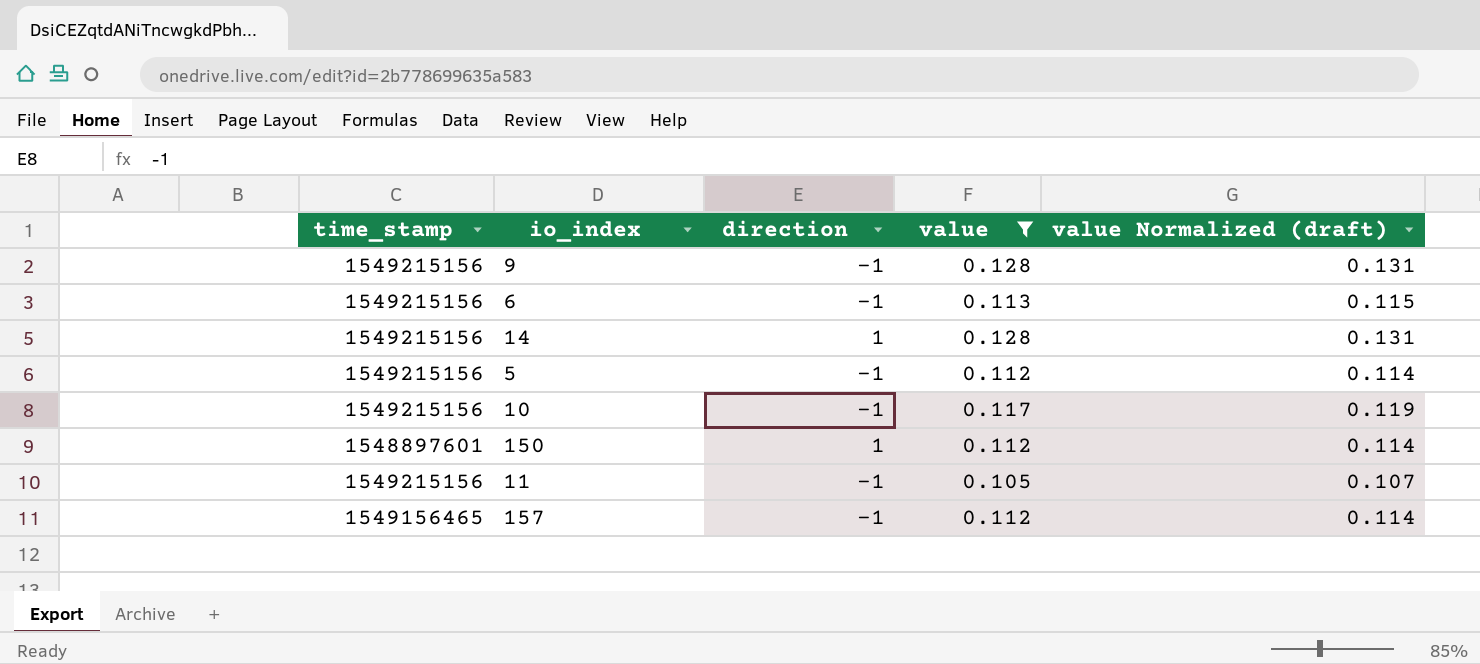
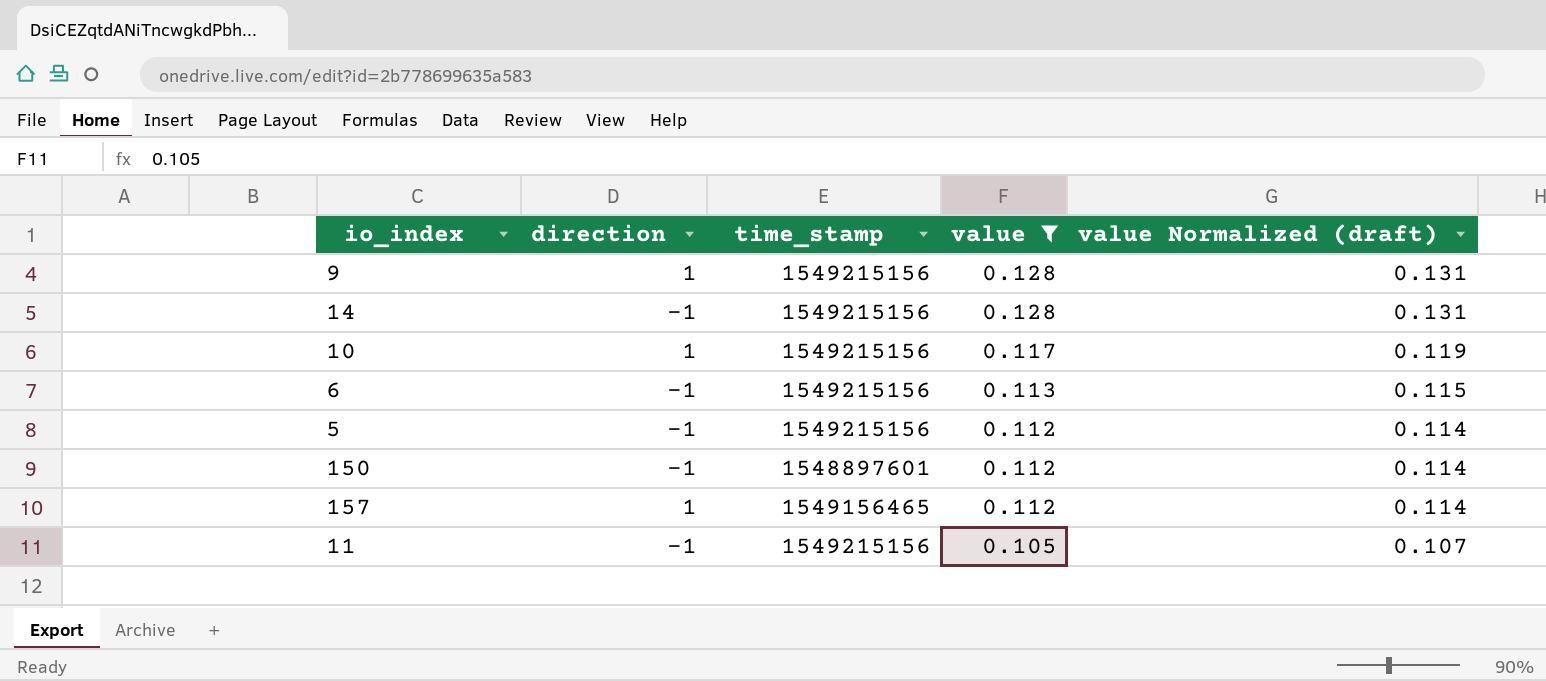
row order: none -> value descending
column time_stamp | position: 1 -> 3
9 | direction: -1 -> 1
14 | direction: 1 -> -1
10 | direction: -1 -> 1
150 | direction: 1 -> -1
157 | direction: -1 -> 1

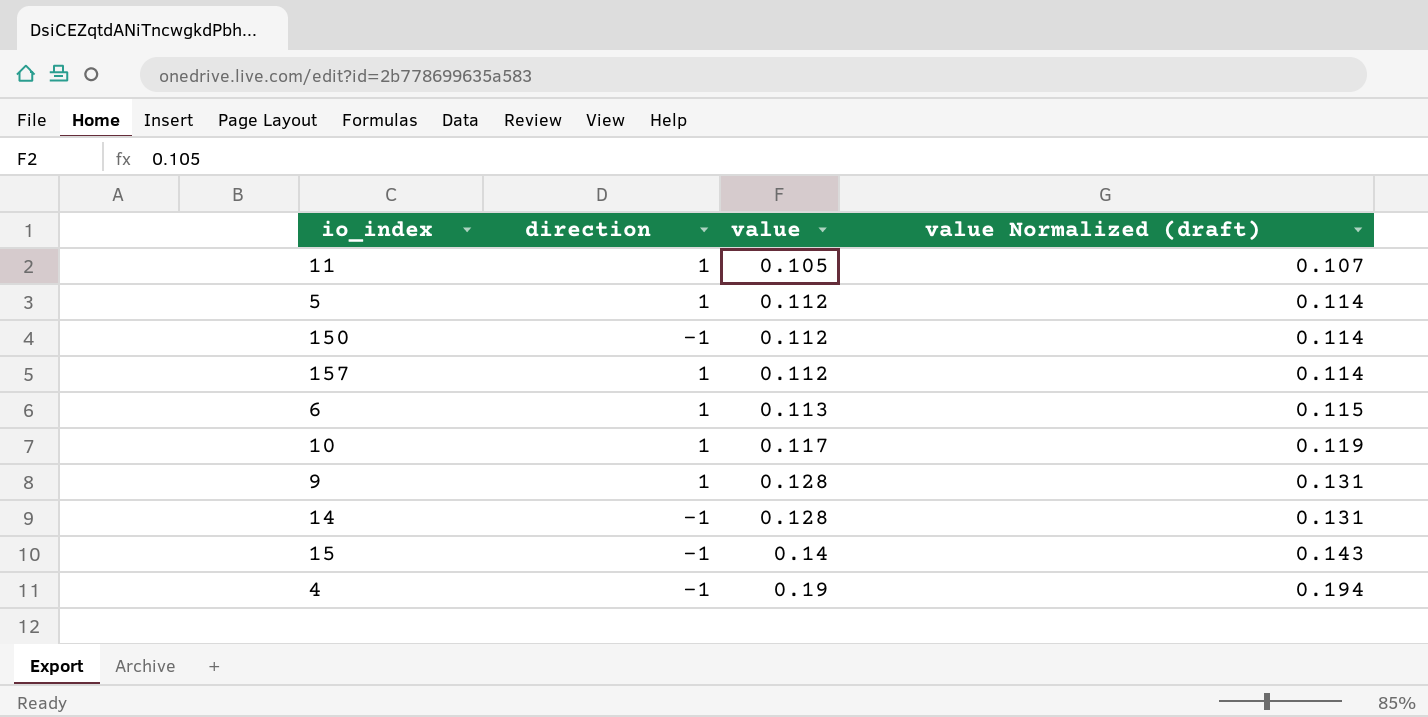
filter: value <= 0.128 -> none
row order: value descending -> value ascending
column time_stamp | position: 3 -> none
11 | direction: -1 -> 1
5 | direction: -1 -> 1
6 | direction: -1 -> 1

